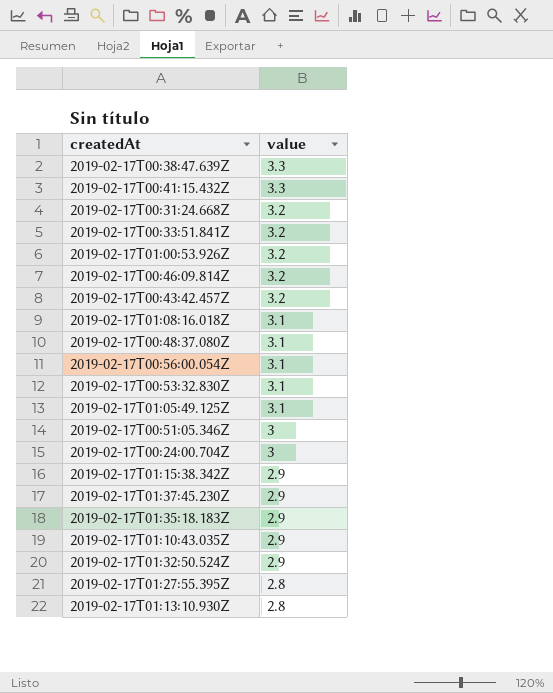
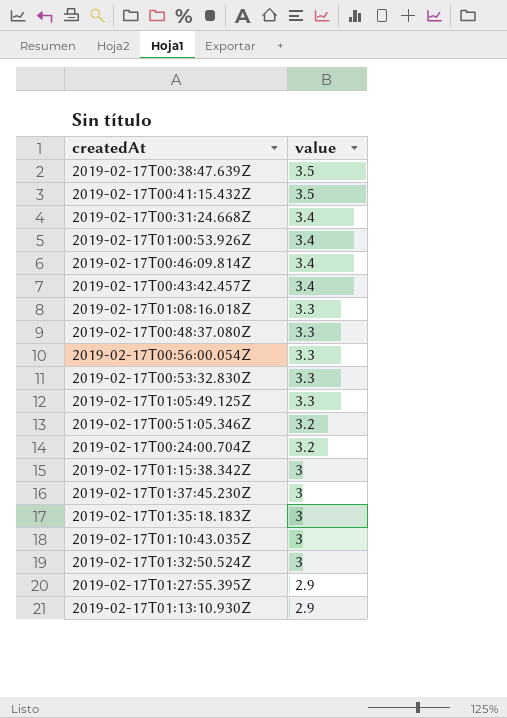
row 2019-02-17T00:33:51.841Z: 3.2 -> none
2019-02-17T00:38:47.639Z | value: 3.3 -> 3.5
2019-02-17T00:41:15.432Z | value: 3.3 -> 3.5
2019-02-17T00:31:24.668Z | value: 3.2 -> 3.4
2019-02-17T01:00:53.926Z | value: 3.2 -> 3.4
2019-02-17T00:46:09.814Z | value: 3.2 -> 3.4
2019-02-17T00:43:42.457Z | value: 3.2 -> 3.4
2019-02-17T01:08:16.018Z | value: 3.1 -> 3.3
2019-02-17T00:48:37.080Z | value: 3.1 -> 3.3
2019-02-17T00:56:00.054Z | value: 3.1 -> 3.3
2019-02-17T00:53:32.830Z | value: 3.1 -> 3.3
2019-02-17T01:05:49.125Z | value: 3.1 -> 3.3
2019-02-17T00:51:05.346Z | value: 3 -> 3.2
2019-02-17T00:24:00.704Z | value: 3 -> 3.2
2019-02-17T01:15:38.342Z | value: 2.9 -> 3
2019-02-17T01:37:45.230Z | value: 2.9 -> 3
2019-02-17T01:35:18.183Z | value: 2.9 -> 3
2019-02-17T01:10:43.035Z | value: 2.9 -> 3
2019-02-17T01:32:50.524Z | value: 2.9 -> 3
2019-02-17T01:27:55.395Z | value: 2.8 -> 2.9
2019-02-17T01:13:10.930Z | value: 2.8 -> 2.9

